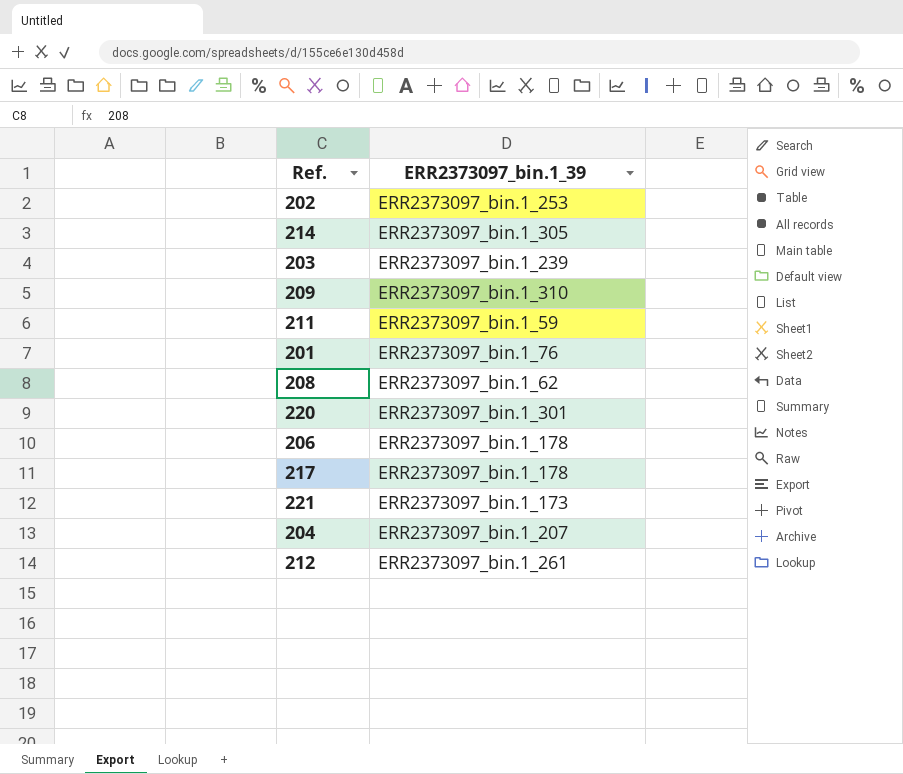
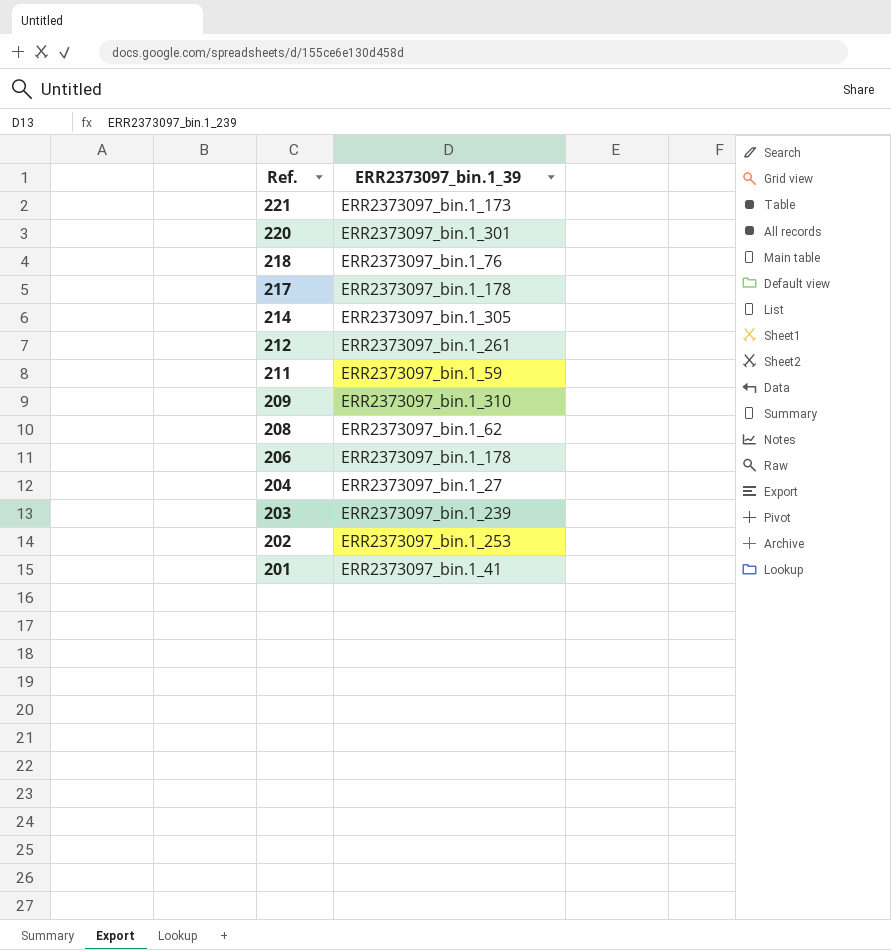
row order: none -> Ref. descending
row 218: none -> ERR2373097_bin.1_76
204 | ERR2373097_bin.1_39: ERR2373097_bin.1_207 -> ERR2373097_bin.1_27
201 | ERR2373097_bin.1_39: ERR2373097_bin.1_76 -> ERR2373097_bin.1_41

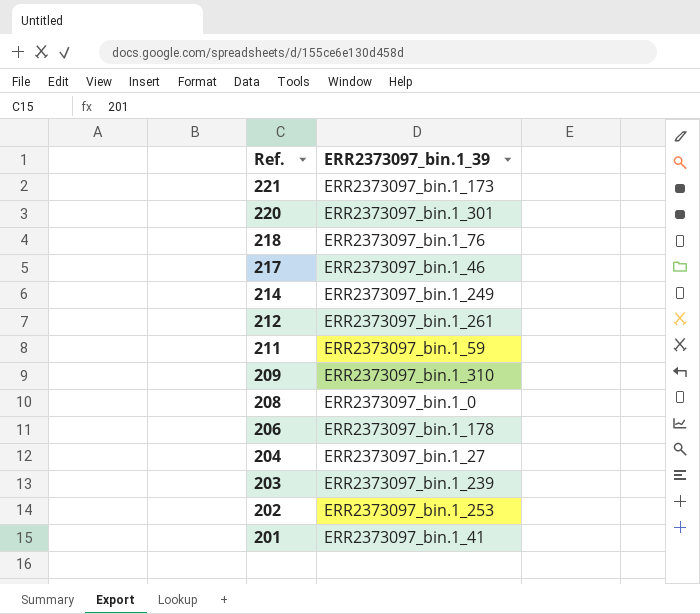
217 | ERR2373097_bin.1_39: ERR2373097_bin.1_178 -> ERR2373097_bin.1_46
214 | ERR2373097_bin.1_39: ERR2373097_bin.1_305 -> ERR2373097_bin.1_249
208 | ERR2373097_bin.1_39: ERR2373097_bin.1_62 -> ERR2373097_bin.1_0

